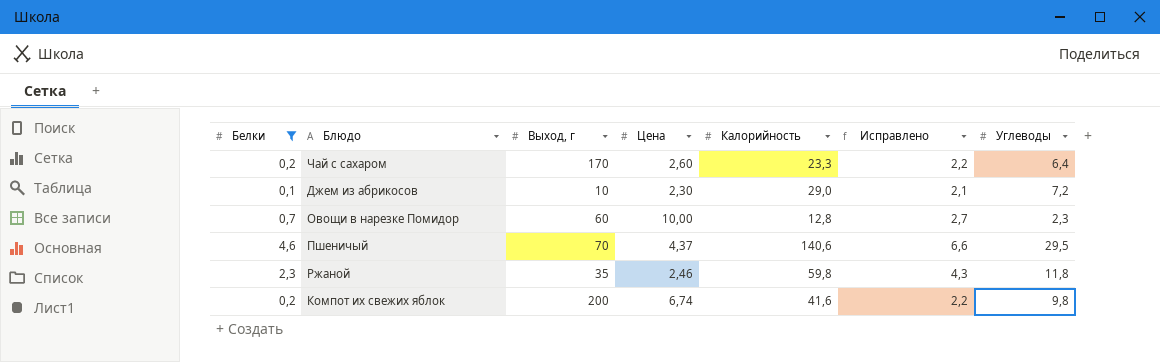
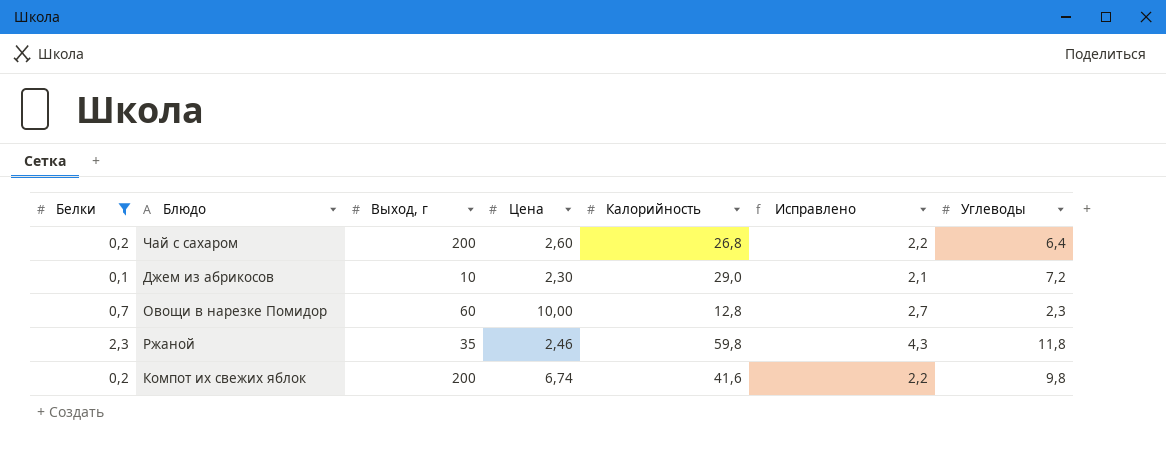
row Пшеничый: 4,6 | 70 | 4,37 | 140,6 | 6,6 | 29,5 -> none
Чай с сахаром | Выход, г: 170 -> 200
Чай с сахаром | Калорийность: 23,3 -> 26,8

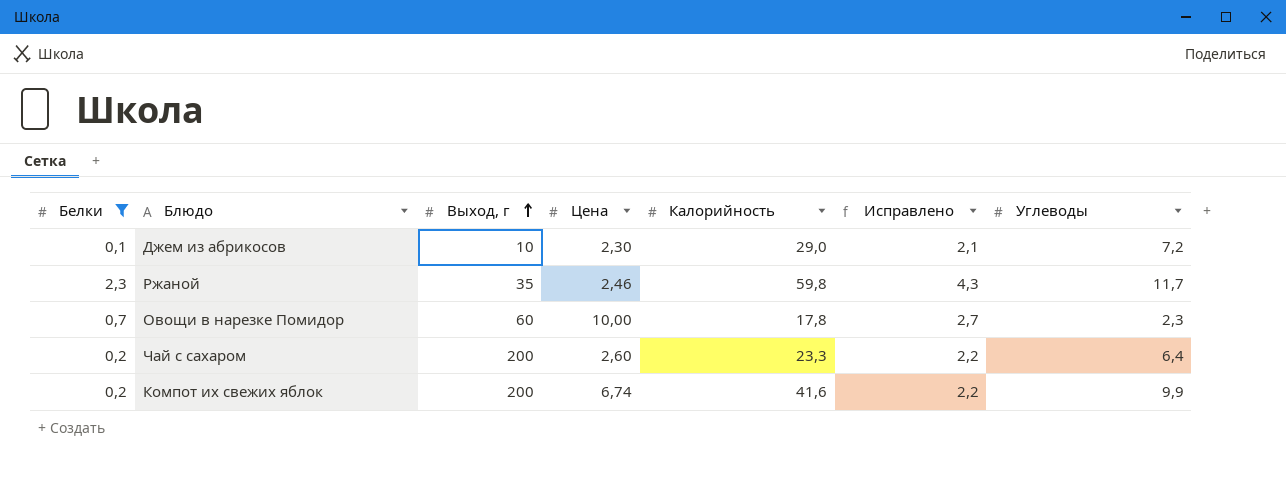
row order: none -> Выход, г ascending
Ржаной | Углеводы: 11,8 -> 11,7
Овощи в нарезке Помидор | Калорийность: 12,8 -> 17,8
Чай с сахаром | Калорийность: 26,8 -> 23,3
Компот их свежих яблок | Углеводы: 9,8 -> 9,9

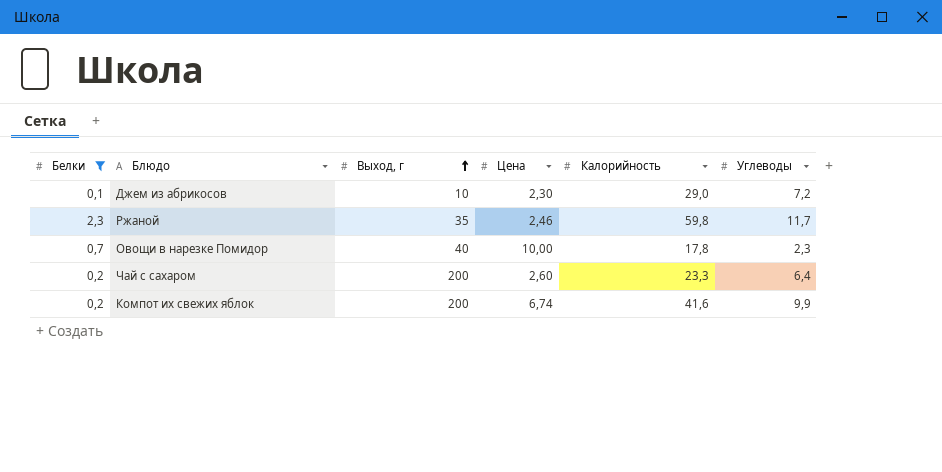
column Исправлено | formula: [Белки] + 2 -> none
Овощи в нарезке Помидор | Выход, г: 60 -> 40

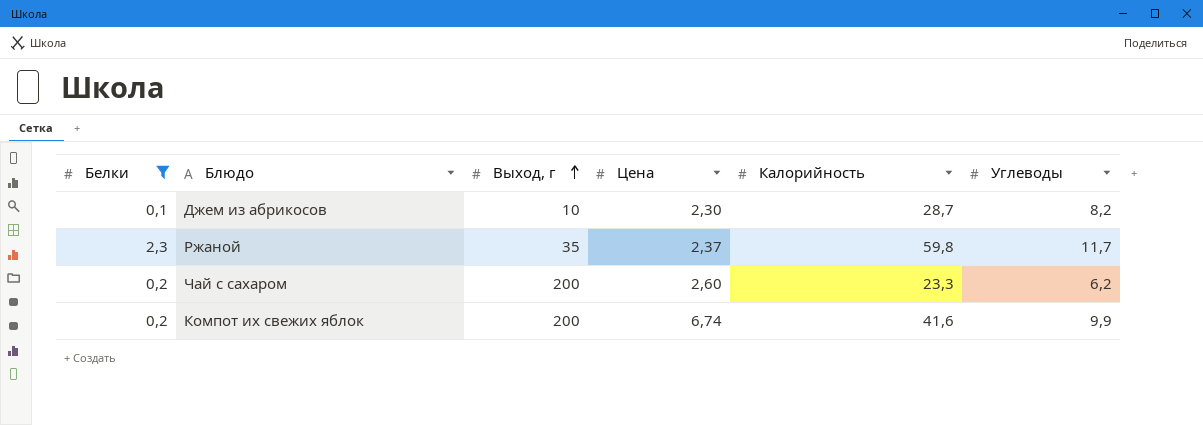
row Овощи в нарезке Помидор: 0,7 | 40 | 10,00 | 17,8 | 2,3 -> none
Джем из абрикосов | Калорийность: 29,0 -> 28,7
Джем из абрикосов | Углеводы: 7,2 -> 8,2
Ржаной | Цена: 2,46 -> 2,37
Чай с сахаром | Углеводы: 6,4 -> 6,2

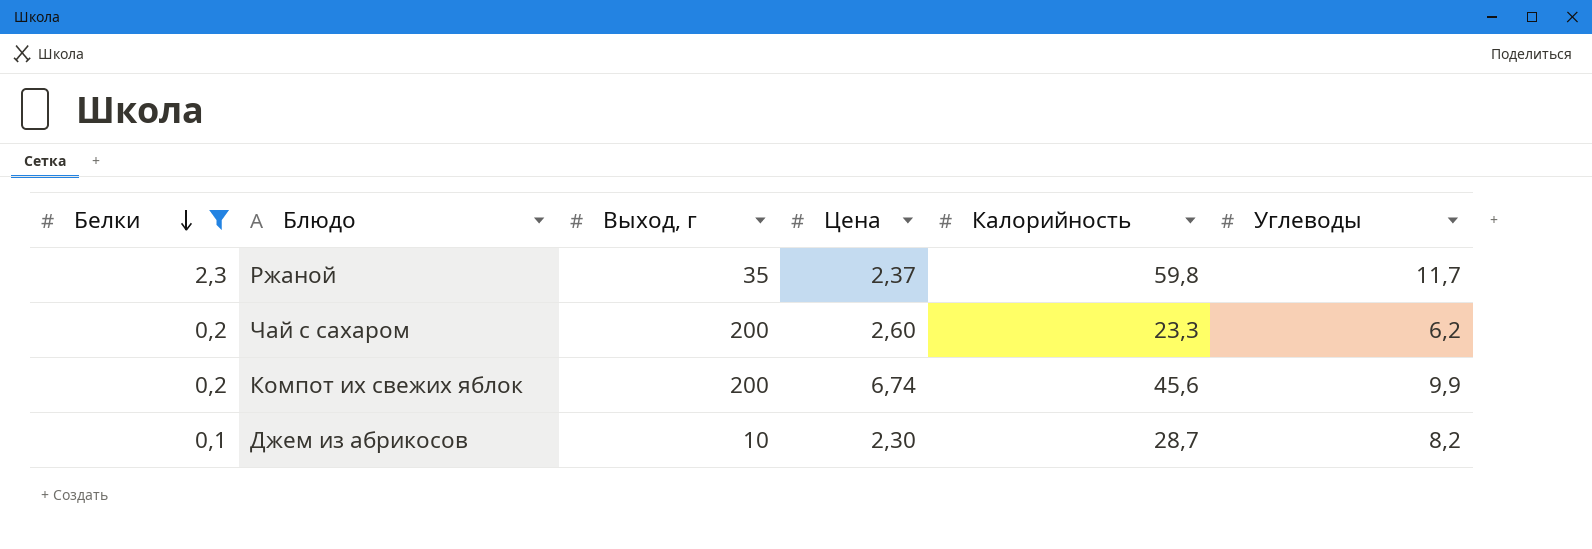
row order: Выход, г ascending -> Белки descending
Компот их свежих яблок | Калорийность: 41,6 -> 45,6

